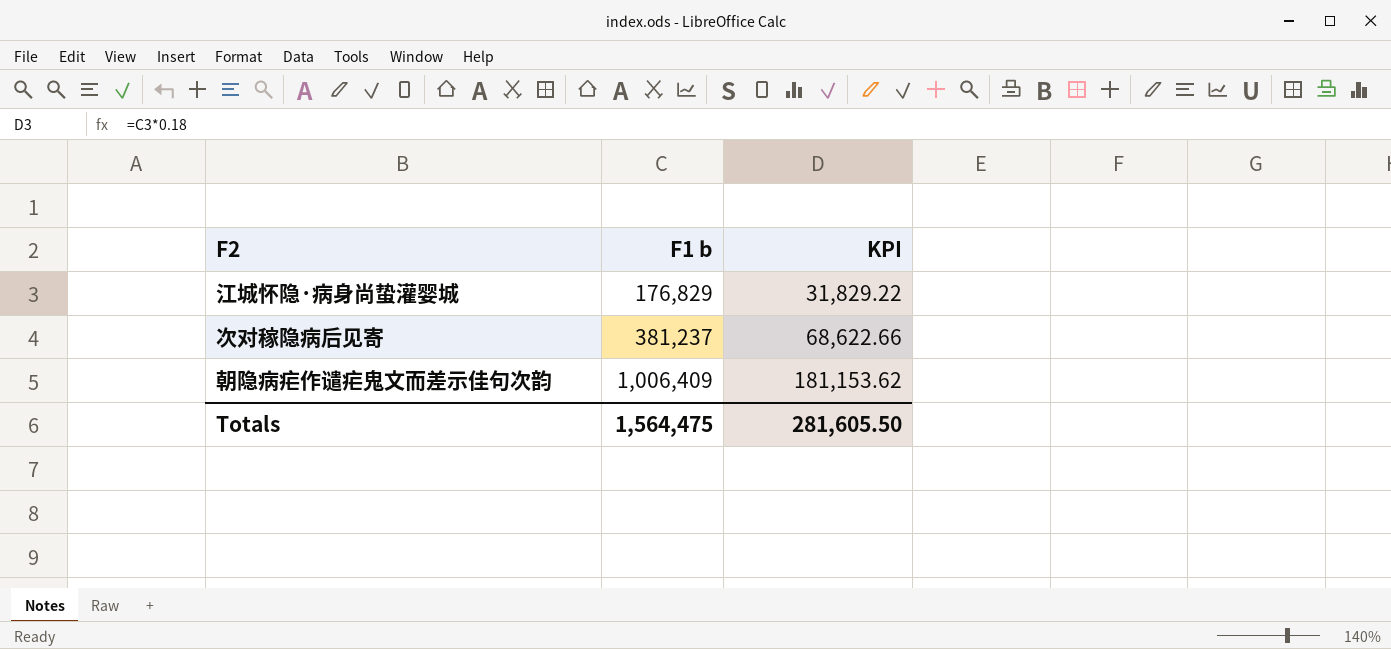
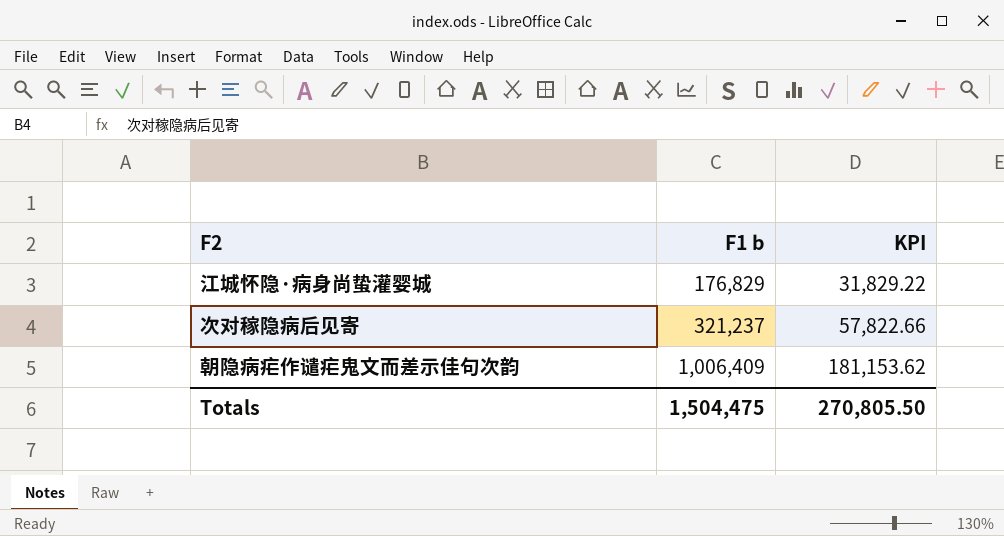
次对稼隐病后见寄 | F1 b: 381,237 -> 321,237
次对稼隐病后见寄 | KPI: 68,622.66 -> 57,822.66
Totals | F1 b: 1,564,475 -> 1,504,475
Totals | KPI: 281,605.50 -> 270,805.50

